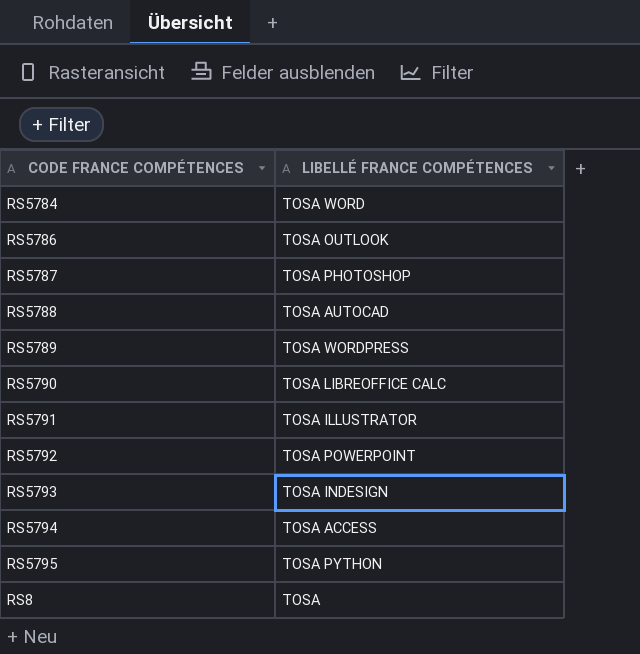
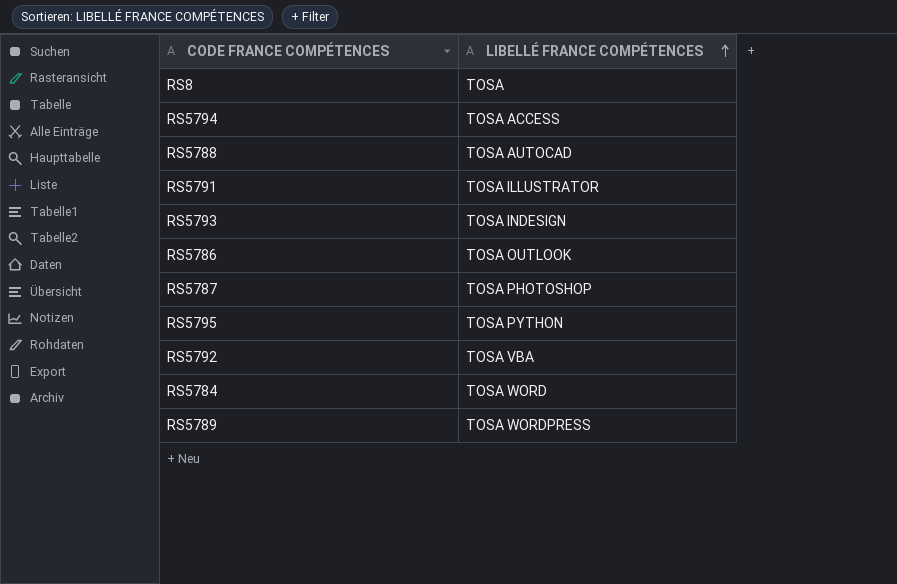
row order: none -> LIBELLÉ FRANCE COMPÉTENCES ascending
row RS5790: TOSA LIBREOFFICE CALC -> none
RS5792 | LIBELLÉ FRANCE COMPÉTENCES: TOSA POWERPOINT -> TOSA VBA

